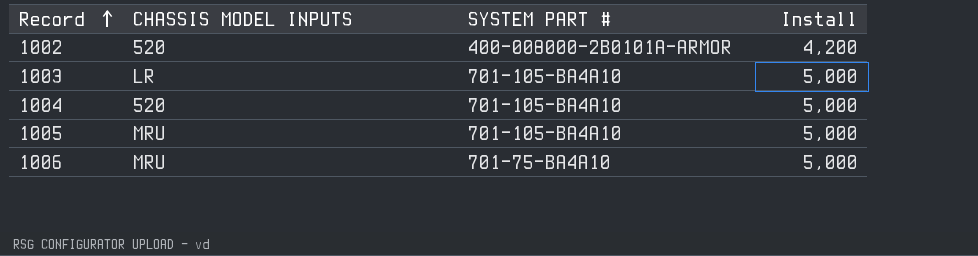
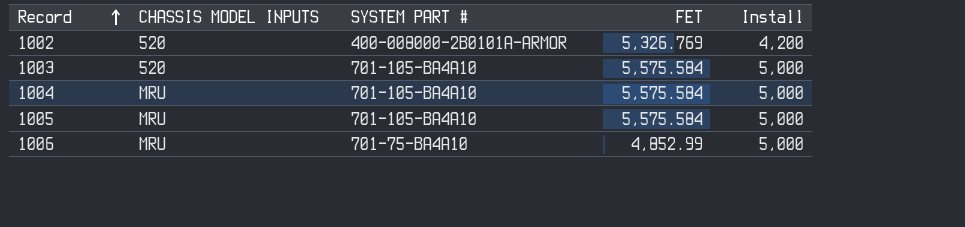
column FET | position: none -> 4
1003 | CHASSIS MODEL INPUTS: LR -> 520
1004 | CHASSIS MODEL INPUTS: 520 -> MRU

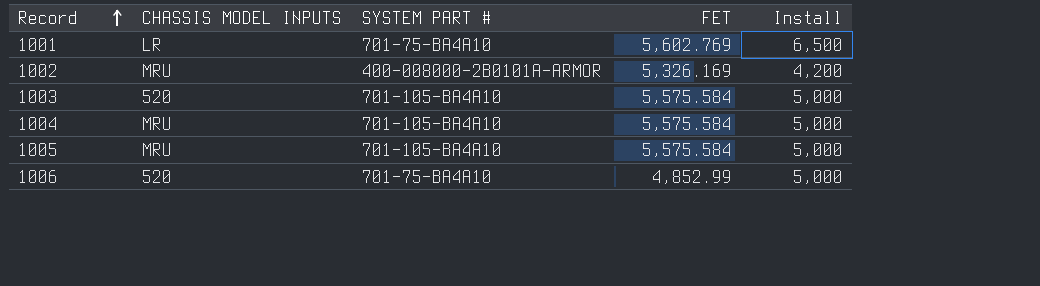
row 1001: none -> LR | 701-75-BA4A10 | 5,602.769 | 6,500
1002 | CHASSIS MODEL INPUTS: 520 -> MRU
1002 | FET: 5,326.769 -> 5,326.169
1006 | CHASSIS MODEL INPUTS: MRU -> 520

